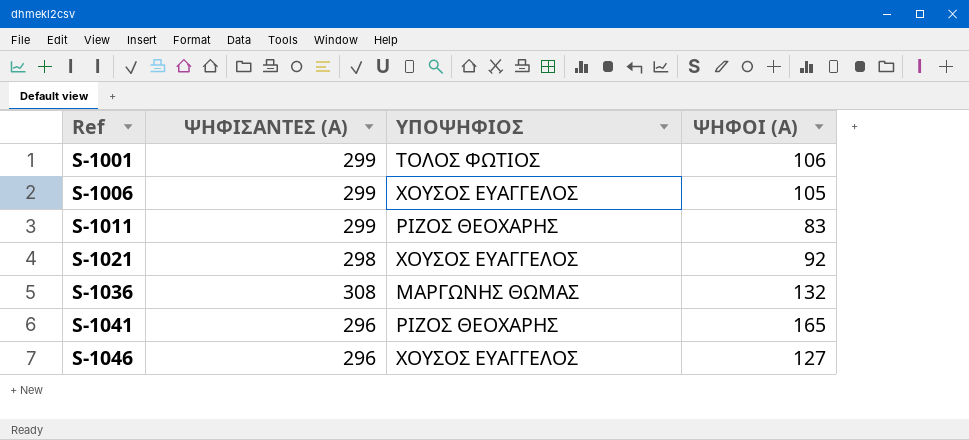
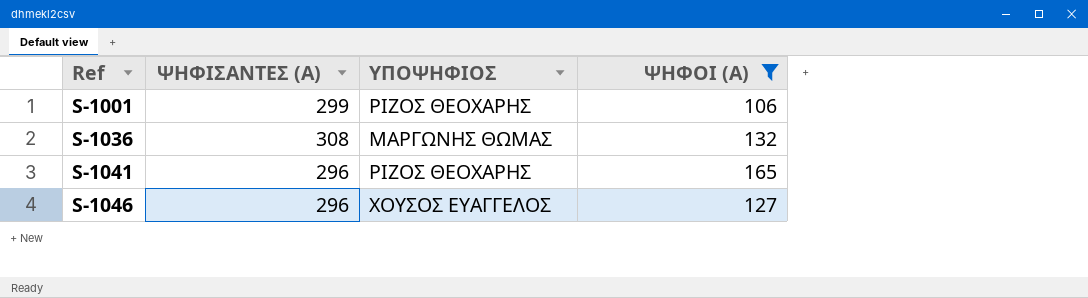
filter: none -> ΨΗΦΟΙ (Α) >= 106
S-1001 | ΥΠΟΨΗΦΙΟΣ: ΤΟΛΟΣ ΦΩΤΙΟΣ -> ΡΙΖΟΣ ΘΕΟΧΑΡΗΣ

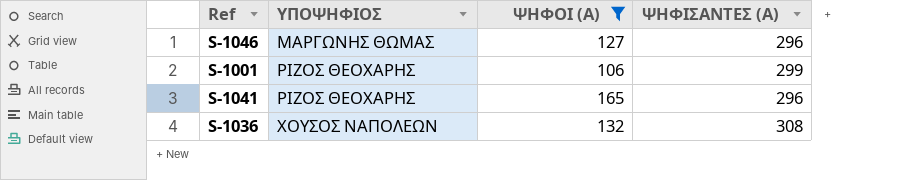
row order: Ref ascending -> ΥΠΟΨΗΦΙΟΣ ascending
column ΨΗΦΙΣΑΝΤΕΣ (Α) | position: 2 -> 4
S-1046 | ΥΠΟΨΗΦΙΟΣ: ΧΟΥΣΟΣ ΕΥΑΓΓΕΛΟΣ -> ΜΑΡΓΩΝΗΣ ΘΩΜΑΣ
S-1036 | ΥΠΟΨΗΦΙΟΣ: ΜΑΡΓΩΝΗΣ ΘΩΜΑΣ -> ΧΟΥΣΟΣ ΝΑΠΟΛΕΩΝ

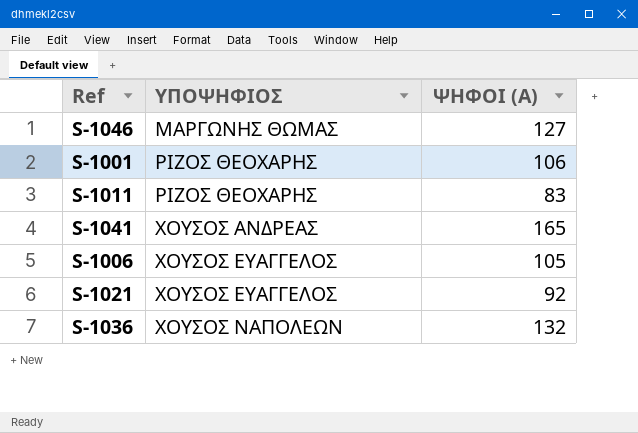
filter: ΨΗΦΟΙ (Α) >= 106 -> none
column ΨΗΦΙΣΑΝΤΕΣ (Α) | position: 4 -> none
S-1041 | ΥΠΟΨΗΦΙΟΣ: ΡΙΖΟΣ ΘΕΟΧΑΡΗΣ -> ΧΟΥΣΟΣ ΑΝΔΡΕΑΣ

